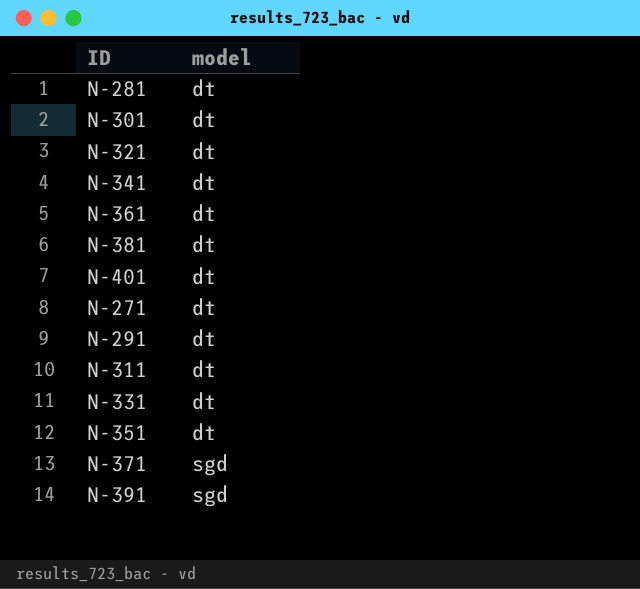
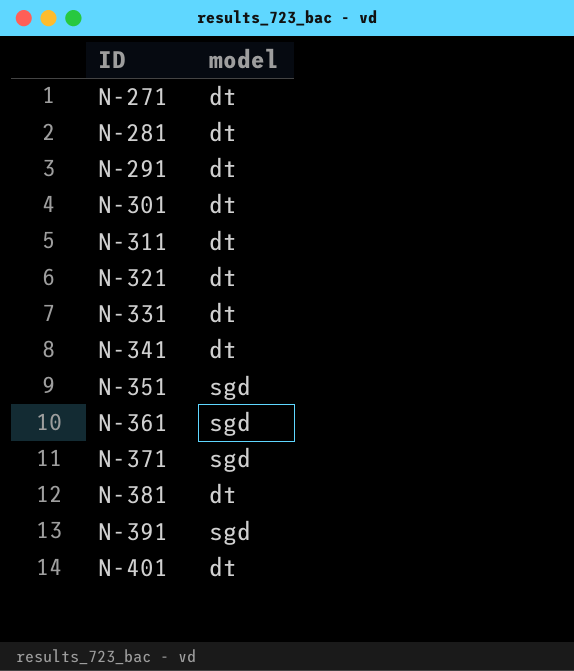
row order: model ascending -> ID ascending
N-351 | model: dt -> sgd
N-361 | model: dt -> sgd

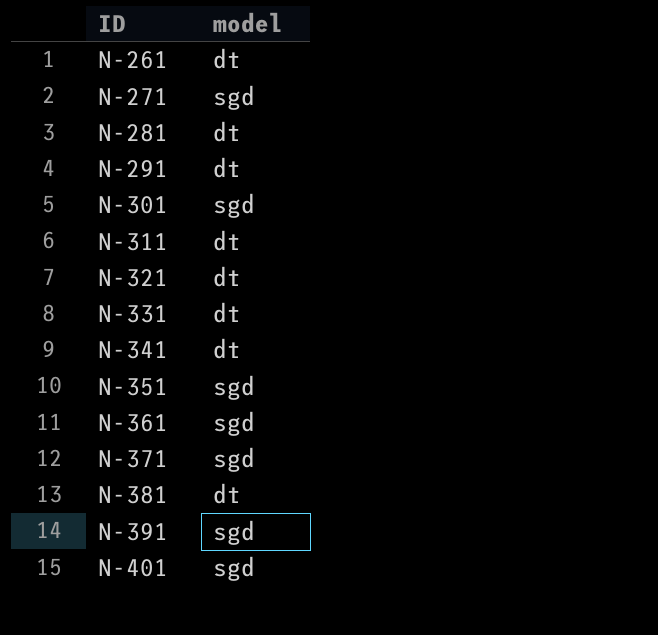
row N-261: none -> dt
N-271 | model: dt -> sgd
N-301 | model: dt -> sgd
N-401 | model: dt -> sgd

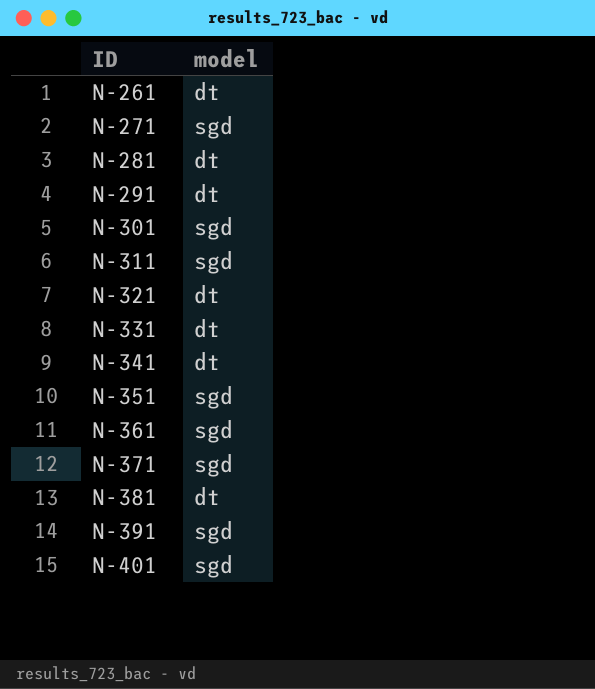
N-311 | model: dt -> sgd

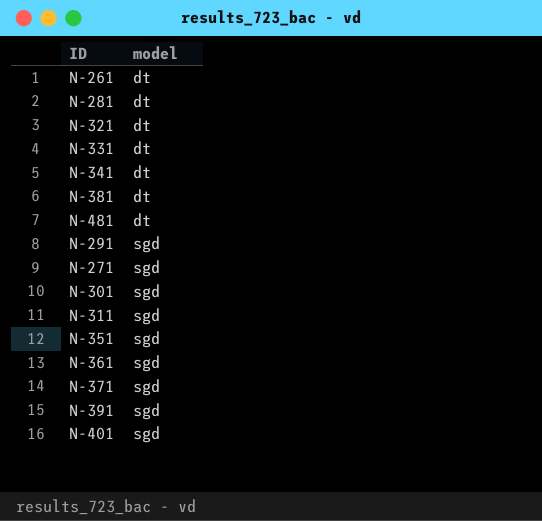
row order: ID ascending -> model ascending
row N-481: none -> dt
N-291 | model: dt -> sgd

